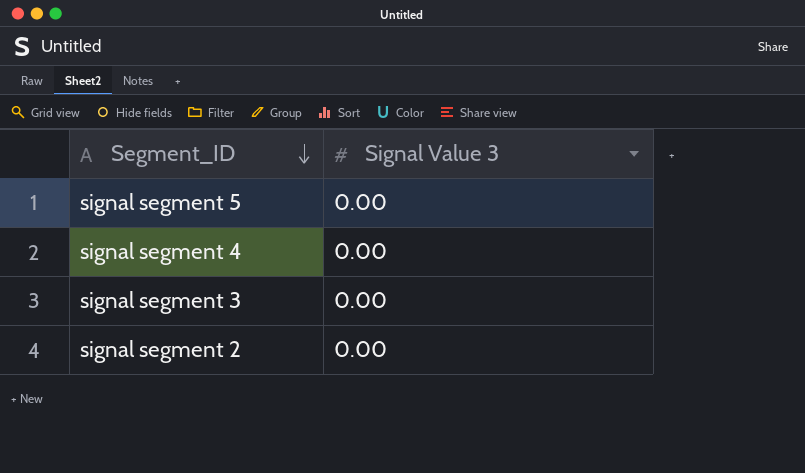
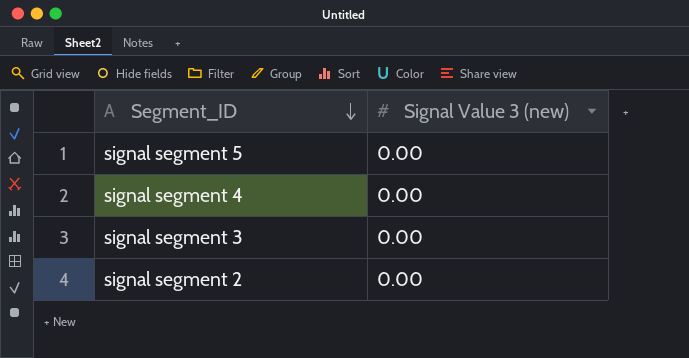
column name: Signal Value 3 -> Signal Value 3 (new)

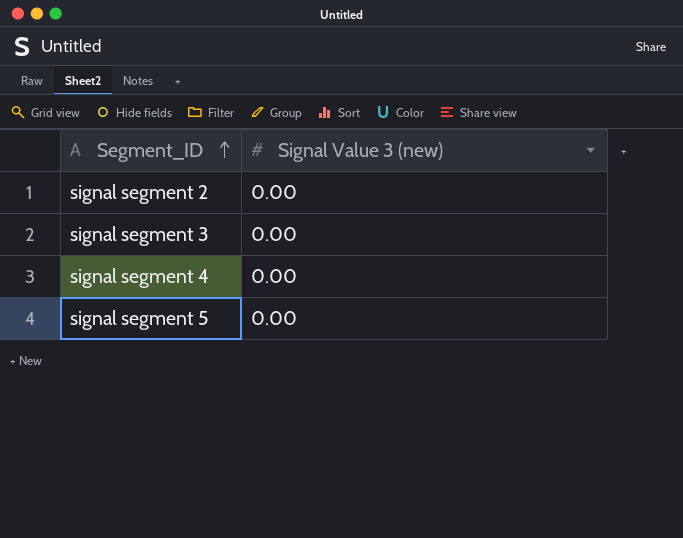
row order: Segment_ID descending -> Segment_ID ascending

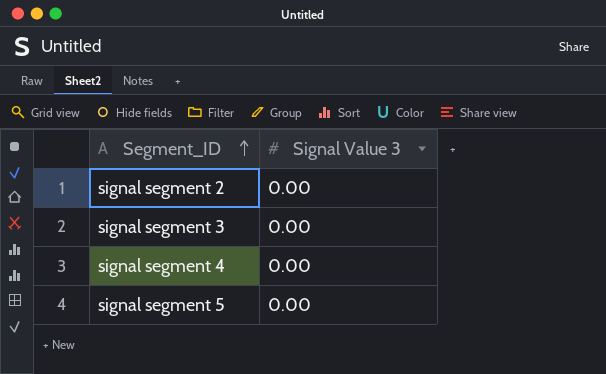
column name: Signal Value 3 (new) -> Signal Value 3

